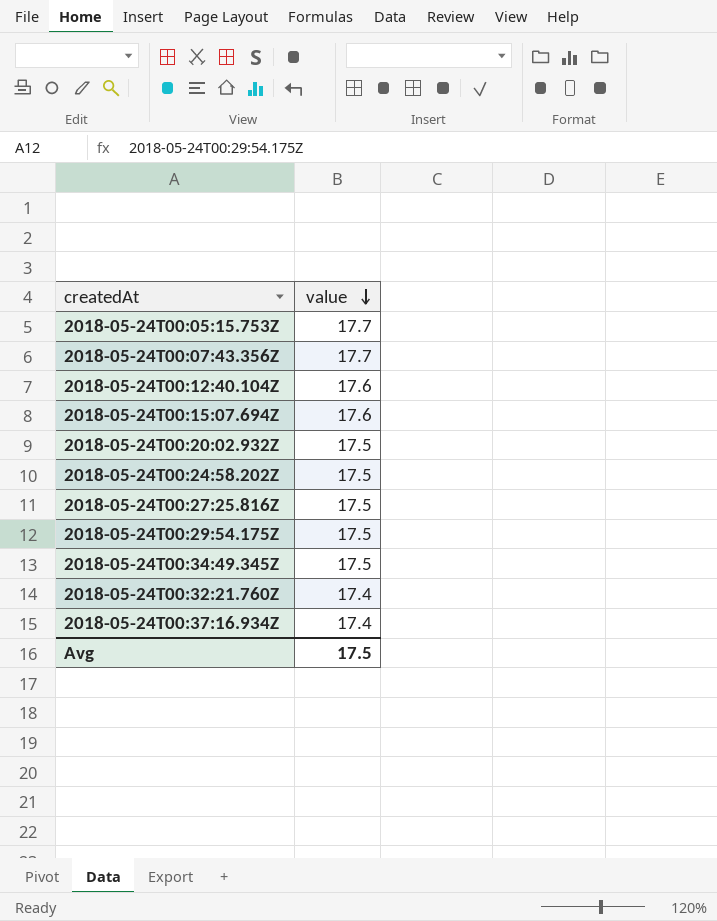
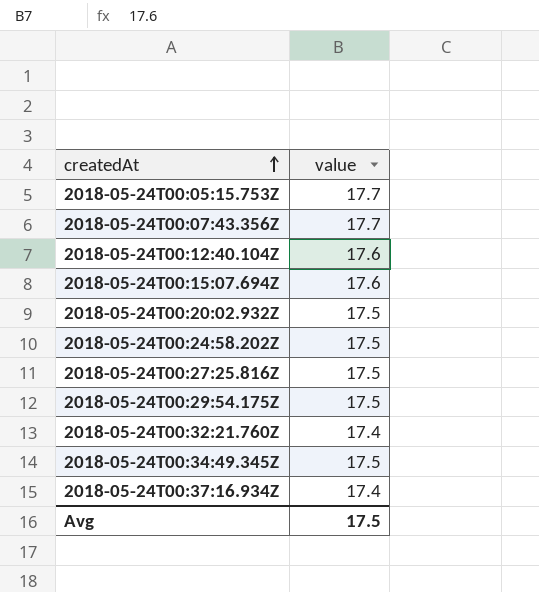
row order: value descending -> createdAt ascending

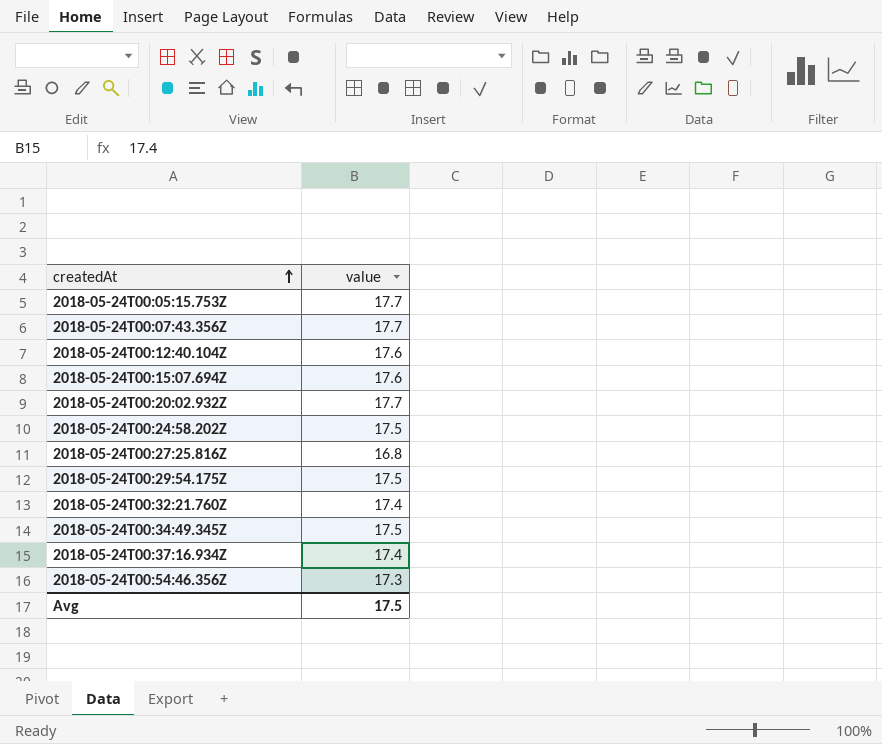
2018-05-24T00:20:02.932Z | value: 17.5 -> 17.7
2018-05-24T00:27:25.816Z | value: 17.5 -> 16.8
row 2018-05-24T00:54:46.356Z: none -> 17.3

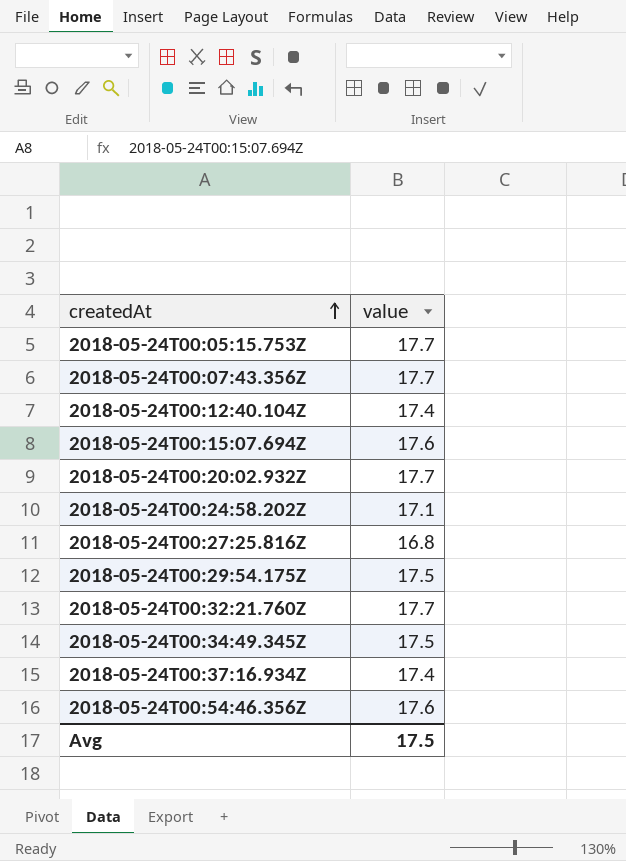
2018-05-24T00:12:40.104Z | value: 17.6 -> 17.4
2018-05-24T00:24:58.202Z | value: 17.5 -> 17.1
2018-05-24T00:32:21.760Z | value: 17.4 -> 17.7
2018-05-24T00:54:46.356Z | value: 17.3 -> 17.6

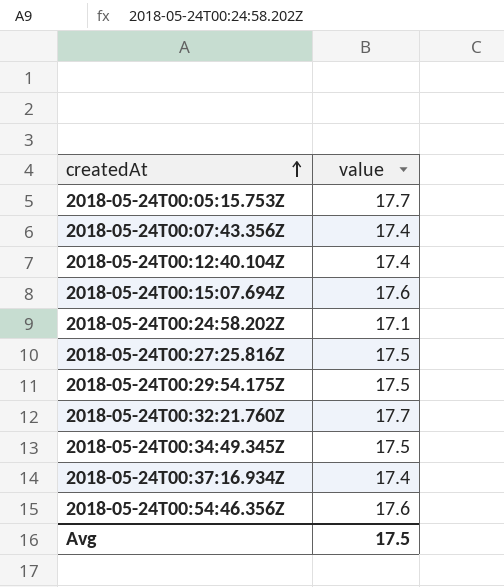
row 2018-05-24T00:20:02.932Z: 17.7 -> none
2018-05-24T00:07:43.356Z | value: 17.7 -> 17.4
2018-05-24T00:27:25.816Z | value: 16.8 -> 17.5

